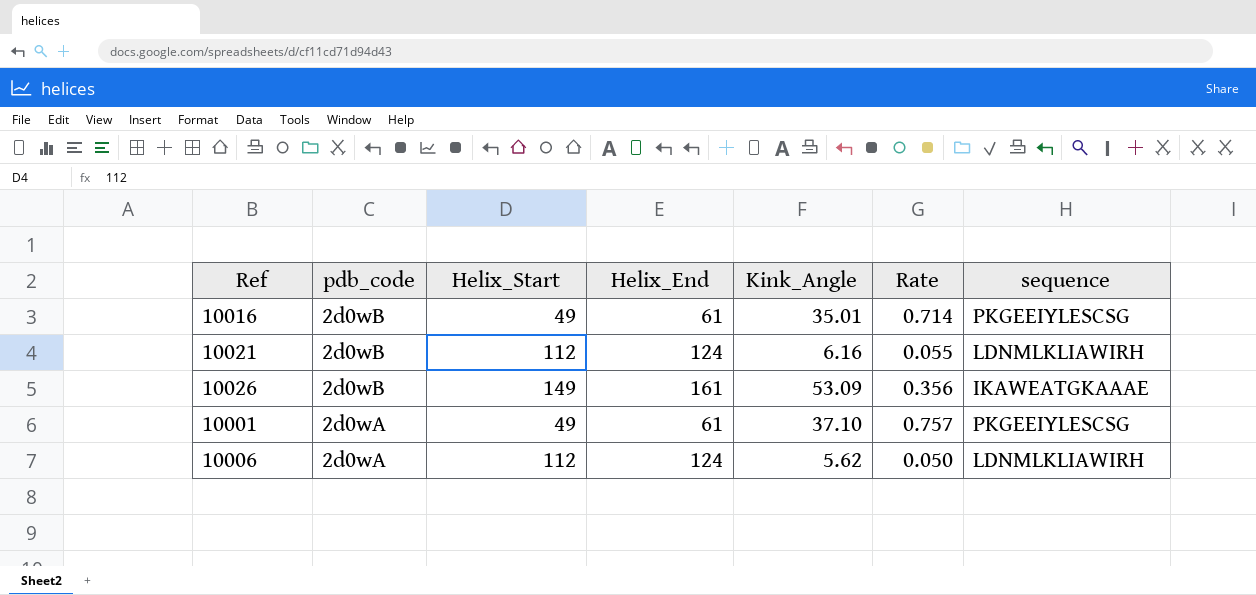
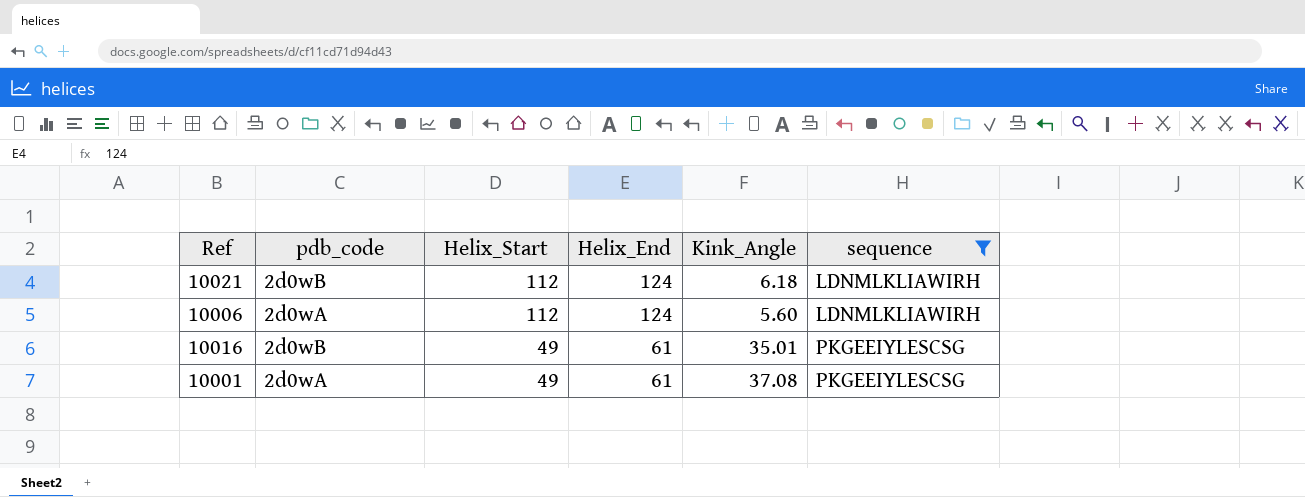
filter: none -> sequence != IKAWEATGKAAAE
row order: pdb_code descending -> Helix_Start descending
column Rate | formula: [Kink_Angle] / [Helix_Start] -> none
10021 | Kink_Angle: 6.16 -> 6.18
10006 | Kink_Angle: 5.62 -> 5.60
10001 | Kink_Angle: 37.10 -> 37.08

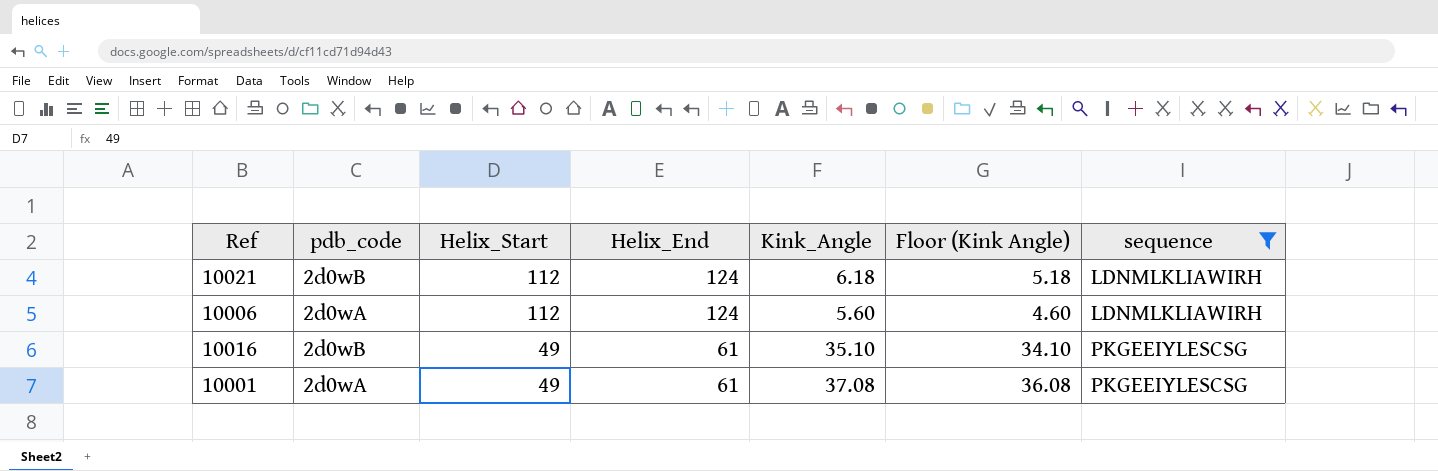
column Floor (Kink Angle) | formula: none -> [Kink_Angle] - 1
10016 | Kink_Angle: 35.01 -> 35.10

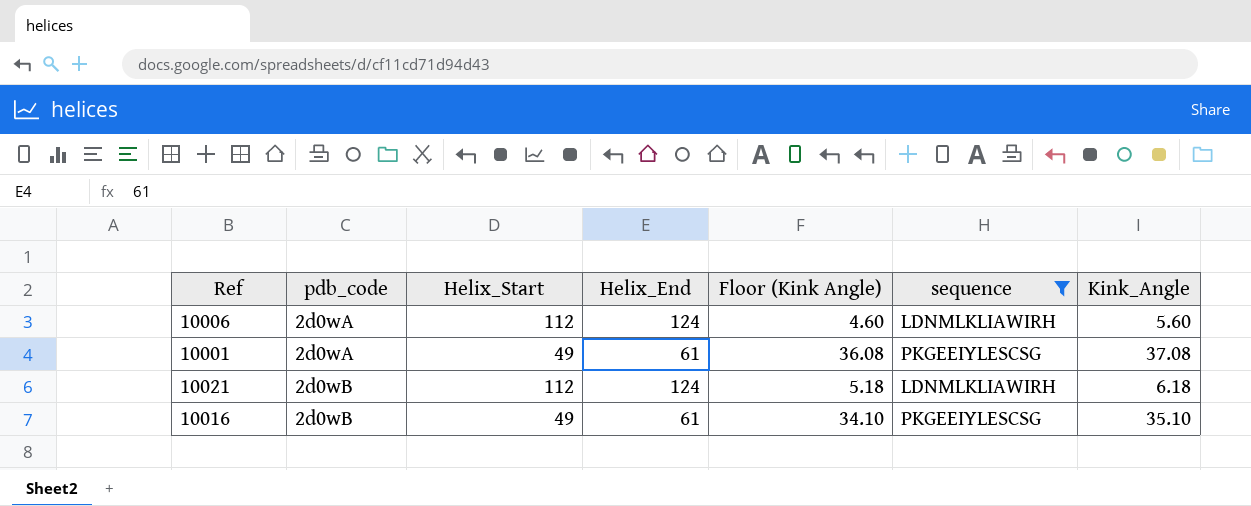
row order: Helix_Start descending -> pdb_code ascending
column Kink_Angle | position: 5 -> 7

